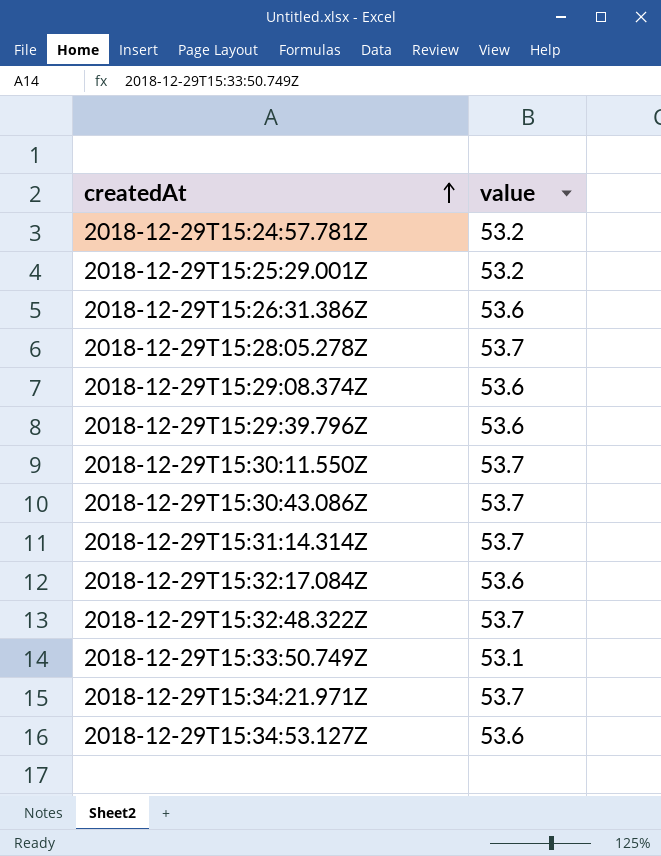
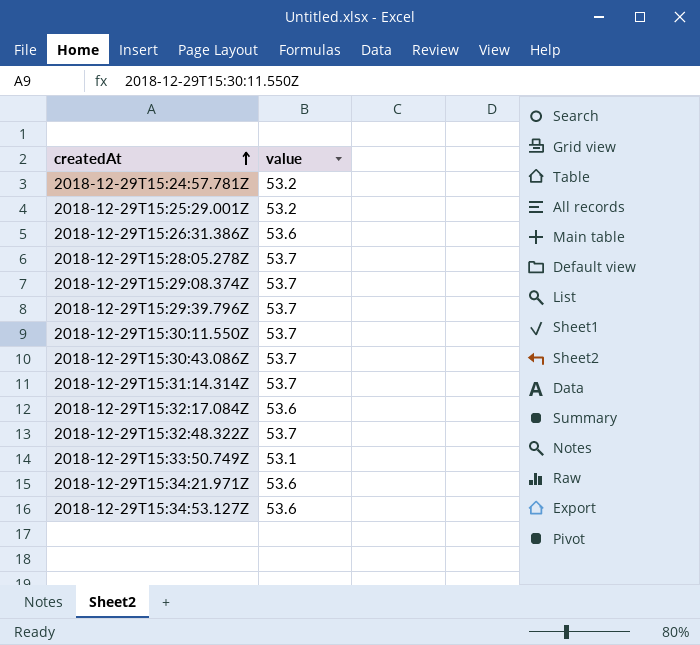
2018-12-29T15:29:08.374Z | value: 53.6 -> 53.7
2018-12-29T15:29:39.796Z | value: 53.6 -> 53.7
2018-12-29T15:34:21.971Z | value: 53.7 -> 53.6

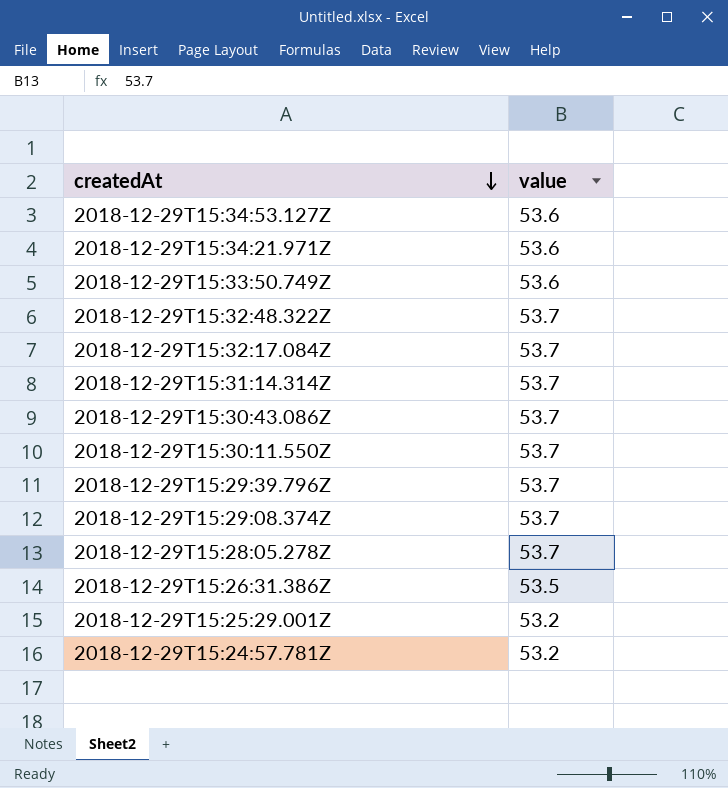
row order: createdAt ascending -> createdAt descending
2018-12-29T15:33:50.749Z | value: 53.1 -> 53.6
2018-12-29T15:32:17.084Z | value: 53.6 -> 53.7
2018-12-29T15:26:31.386Z | value: 53.6 -> 53.5

